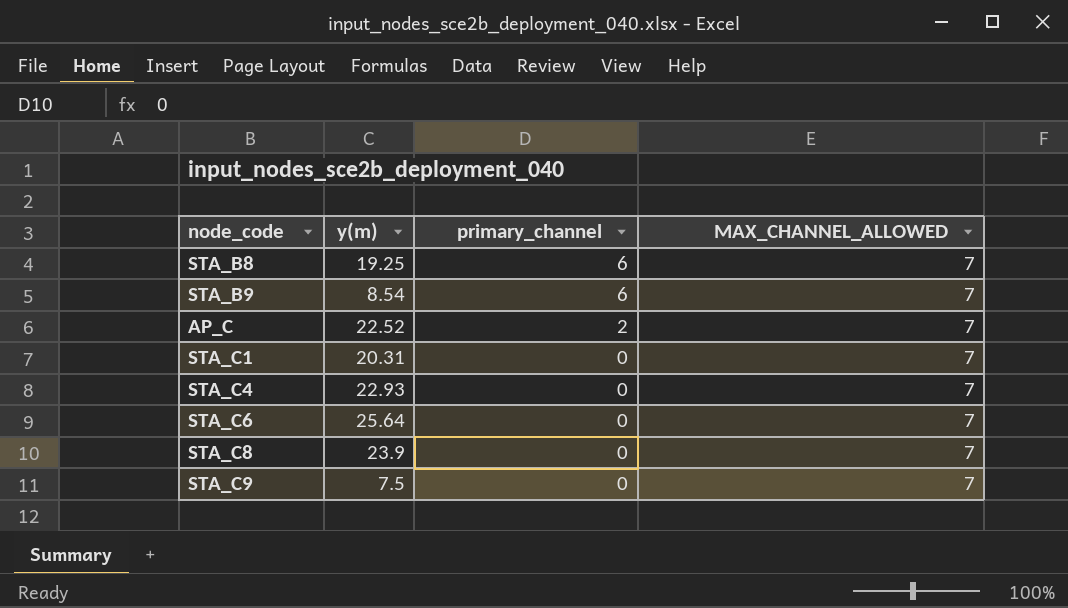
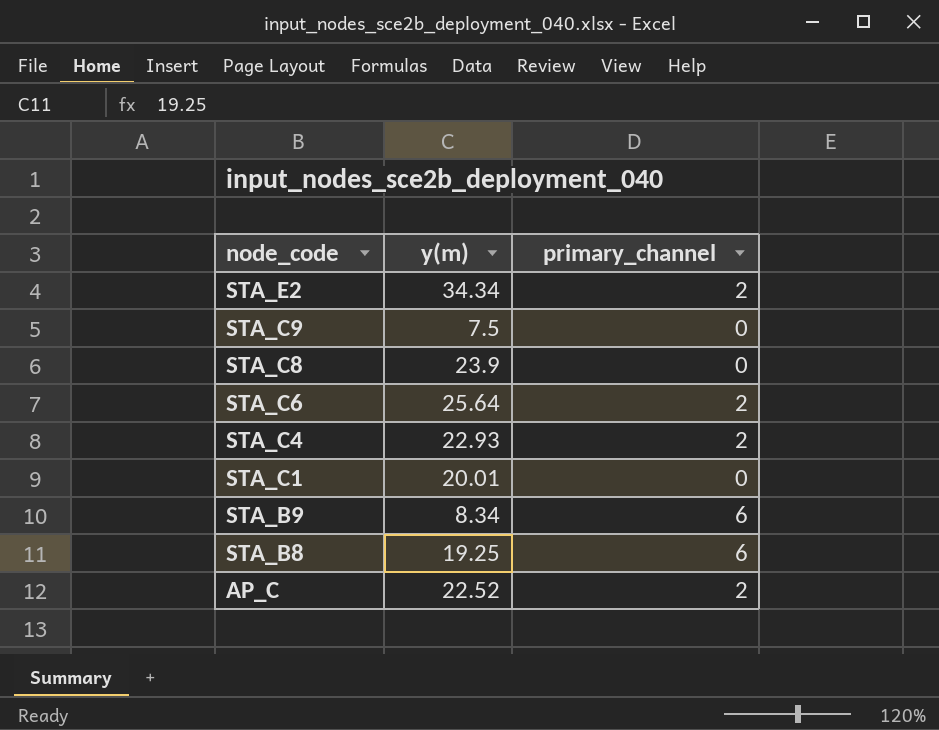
row order: primary_channel descending -> node_code descending
column MAX_CHANNEL_ALLOWED | position: 4 -> none
row STA_E2: none -> 34.34 | 2
STA_C6 | primary_channel: 0 -> 2
STA_C4 | primary_channel: 0 -> 2
STA_C1 | y(m): 20.31 -> 20.01
STA_B9 | y(m): 8.54 -> 8.34

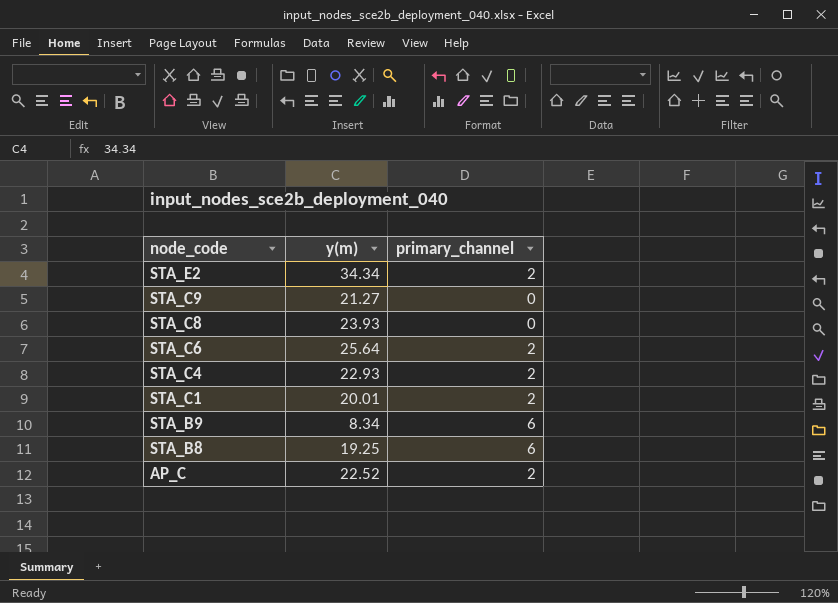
STA_C9 | y(m): 7.5 -> 21.27
STA_C8 | y(m): 23.9 -> 23.93
STA_C1 | primary_channel: 0 -> 2

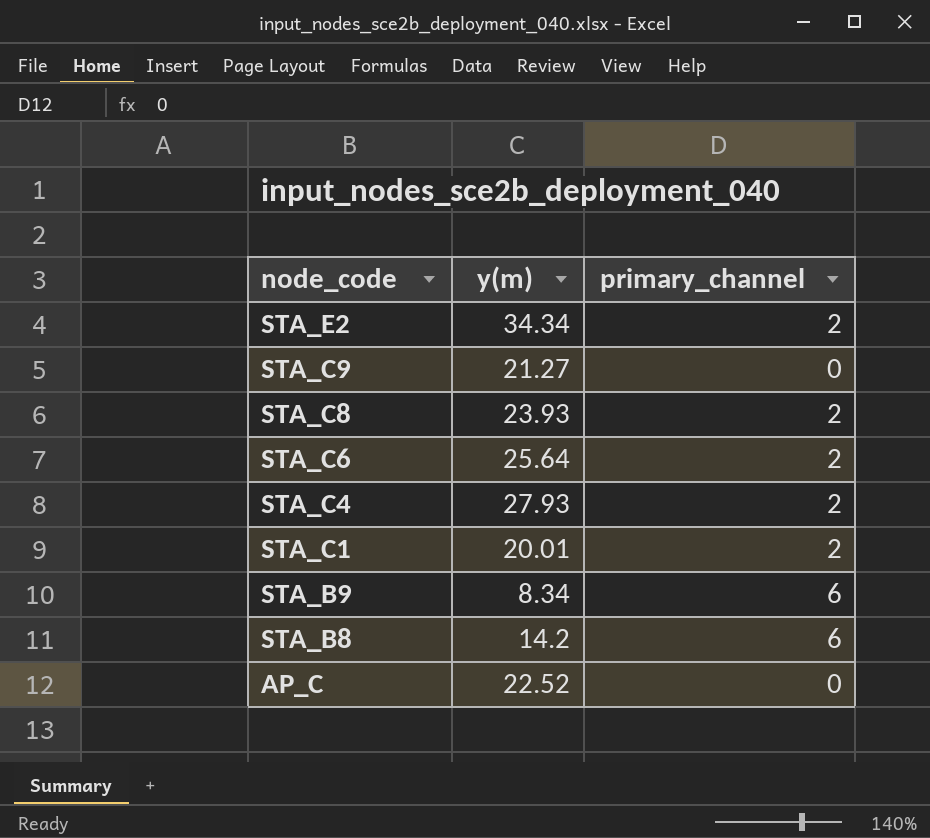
STA_C8 | primary_channel: 0 -> 2
STA_C4 | y(m): 22.93 -> 27.93
STA_B8 | y(m): 19.25 -> 14.2
AP_C | primary_channel: 2 -> 0

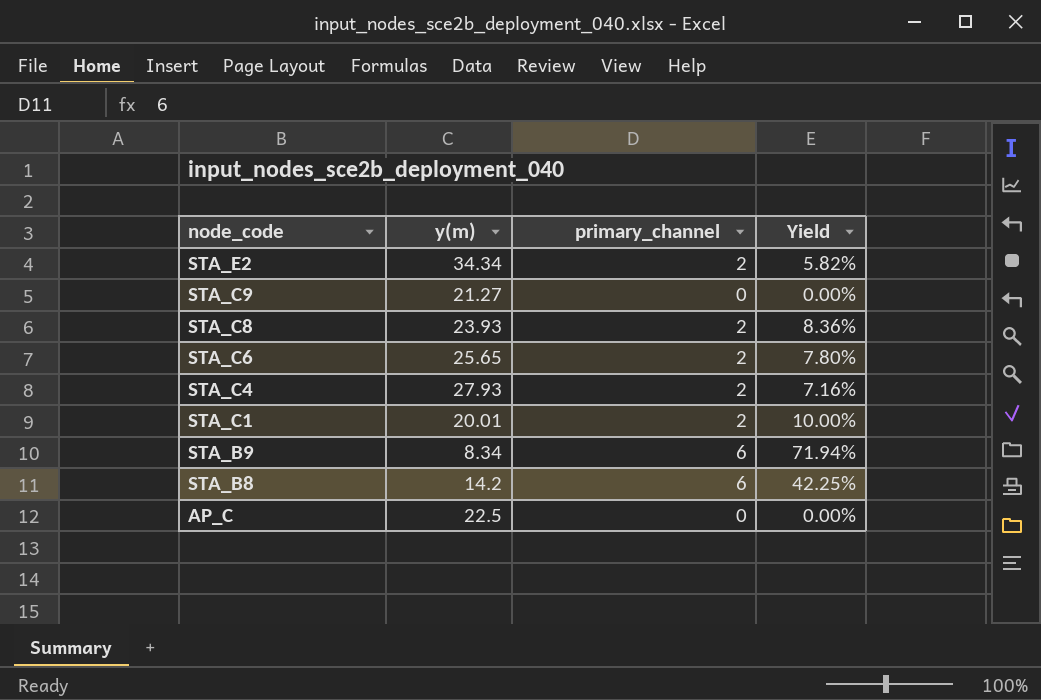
column Yield | formula: none -> [primary_channel] / [y(m)]
STA_C6 | y(m): 25.64 -> 25.65
AP_C | y(m): 22.52 -> 22.5

